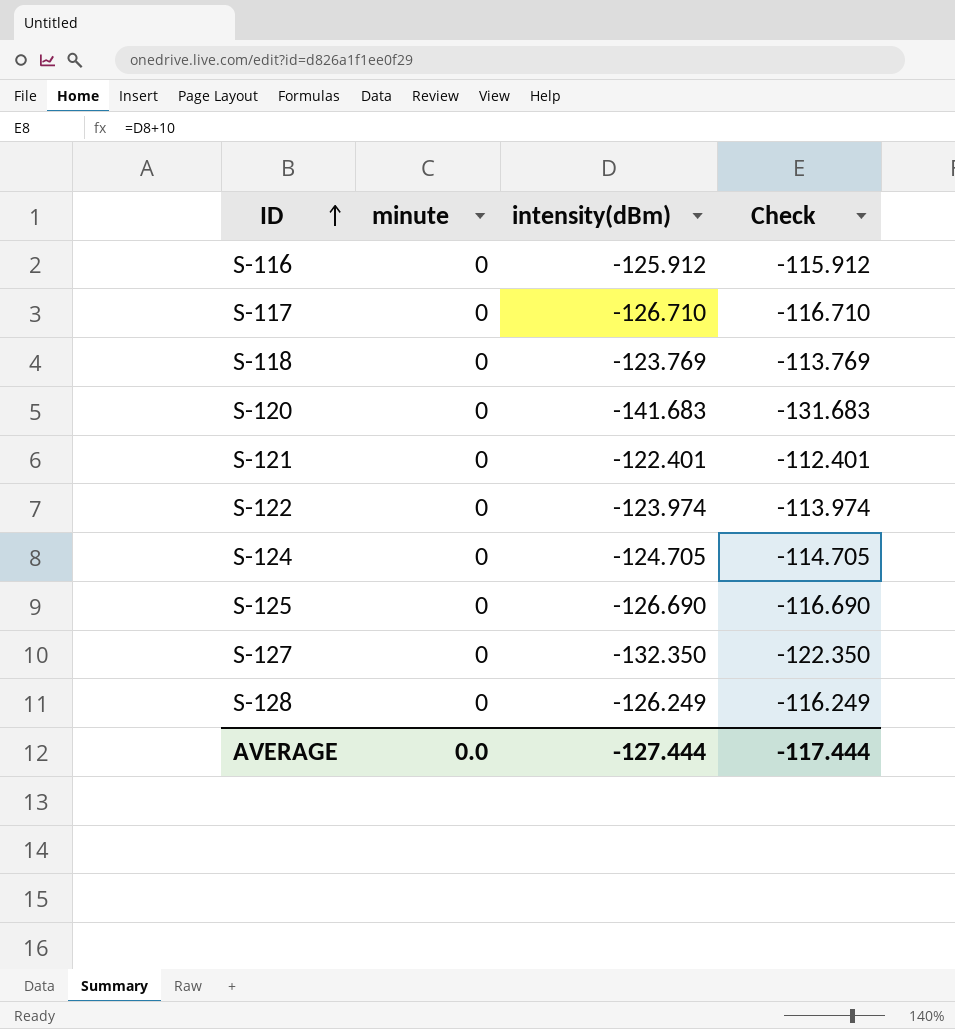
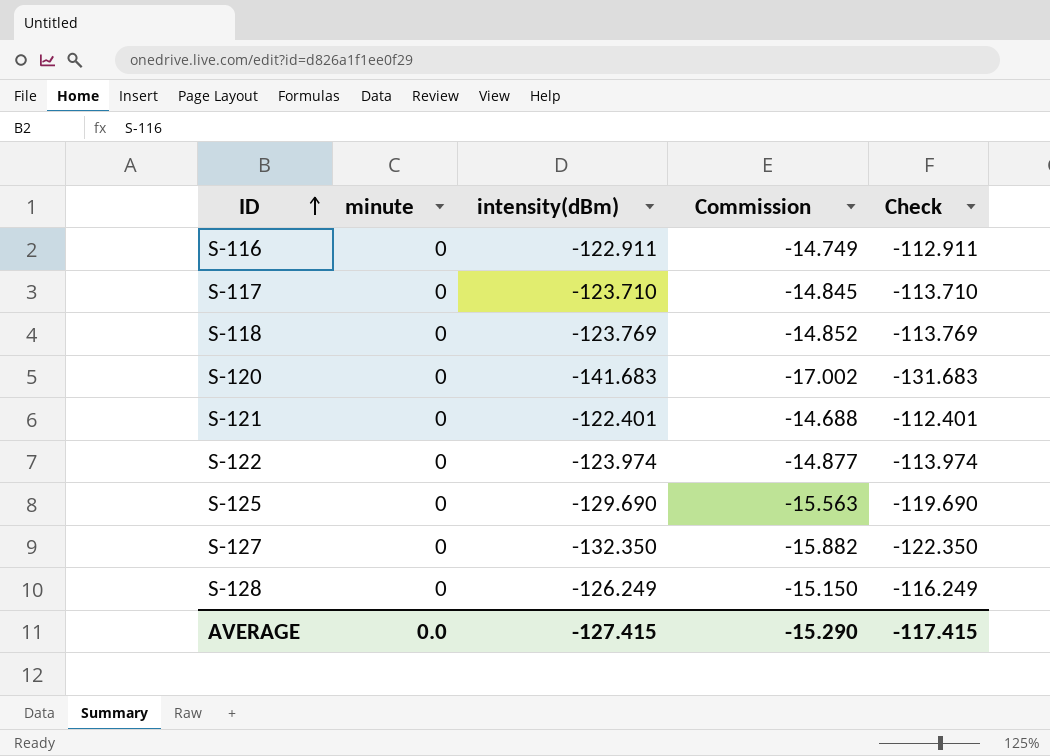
column Commission | formula: none -> [intensity(dBm)] * 0.12
row S-124: 0 | -124.705 | -114.705 -> none
S-116 | intensity(dBm): -125.912 -> -122.911
S-116 | Check: -115.912 -> -112.911
S-117 | intensity(dBm): -126.710 -> -123.710
S-117 | Check: -116.710 -> -113.710
S-125 | intensity(dBm): -126.690 -> -129.690
S-125 | Check: -116.690 -> -119.690
AVERAGE | intensity(dBm): -127.444 -> -127.415
AVERAGE | Check: -117.444 -> -117.415

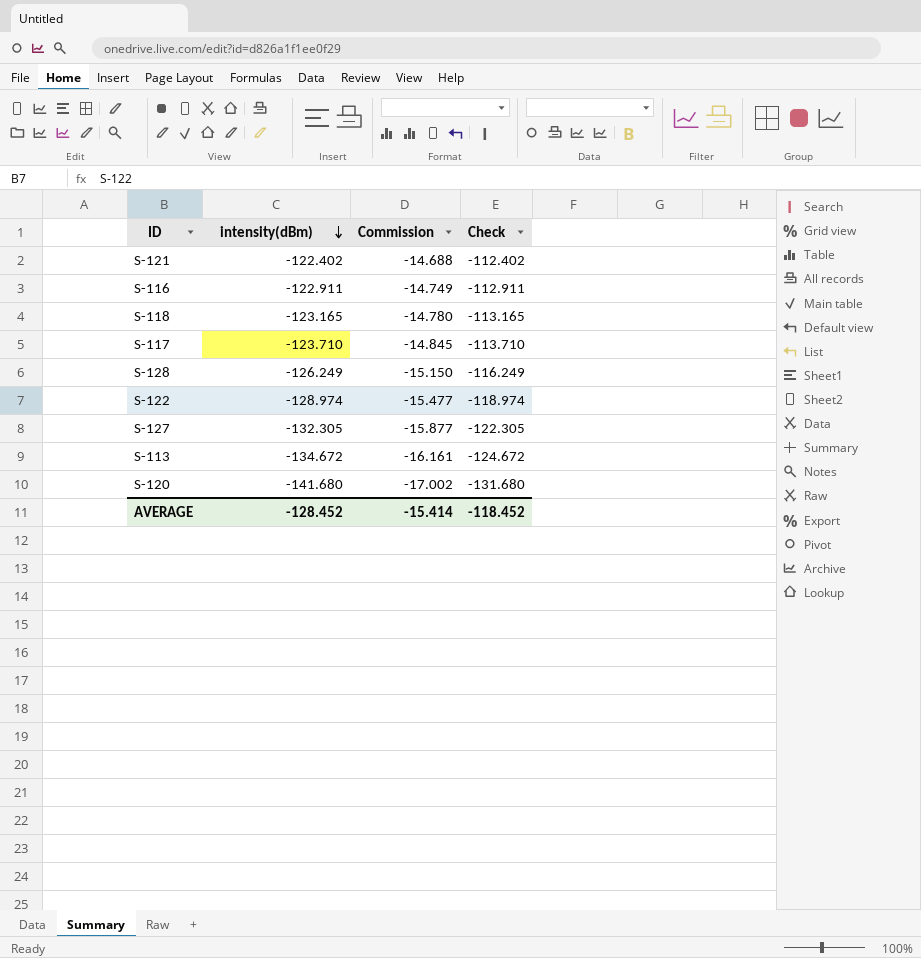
row order: ID ascending -> intensity(dBm) descending
column minute | position: 2 -> none
row S-125: 0 | -129.690 | -15.563 | -119.690 -> none
S-121 | intensity(dBm): -122.401 -> -122.402
S-121 | Check: -112.401 -> -112.402
S-118 | intensity(dBm): -123.769 -> -123.165
S-118 | Commission: -14.852 -> -14.780
S-118 | Check: -113.769 -> -113.165
S-122 | intensity(dBm): -123.974 -> -128.974
S-122 | Commission: -14.877 -> -15.477
S-122 | Check: -113.974 -> -118.974
S-127 | intensity(dBm): -132.350 -> -132.305
S-127 | Commission: -15.882 -> -15.877
S-127 | Check: -122.350 -> -122.305
row S-113: none -> -134.672 | -16.161 | -124.672
S-120 | intensity(dBm): -141.683 -> -141.680
S-120 | Check: -131.683 -> -131.680
AVERAGE | intensity(dBm): -127.415 -> -128.452
AVERAGE | Commission: -15.290 -> -15.414
AVERAGE | Check: -117.415 -> -118.452

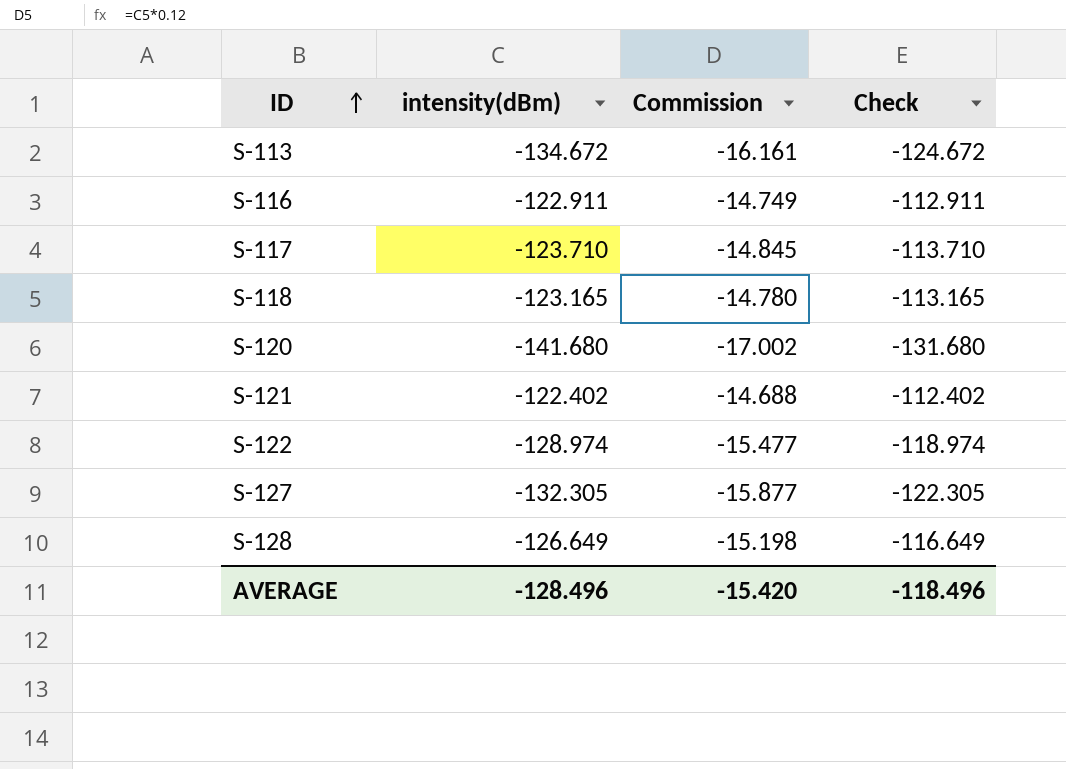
row order: intensity(dBm) descending -> ID ascending
S-128 | intensity(dBm): -126.249 -> -126.649
S-128 | Commission: -15.150 -> -15.198
S-128 | Check: -116.249 -> -116.649
AVERAGE | intensity(dBm): -128.452 -> -128.496
AVERAGE | Commission: -15.414 -> -15.420
AVERAGE | Check: -118.452 -> -118.496

